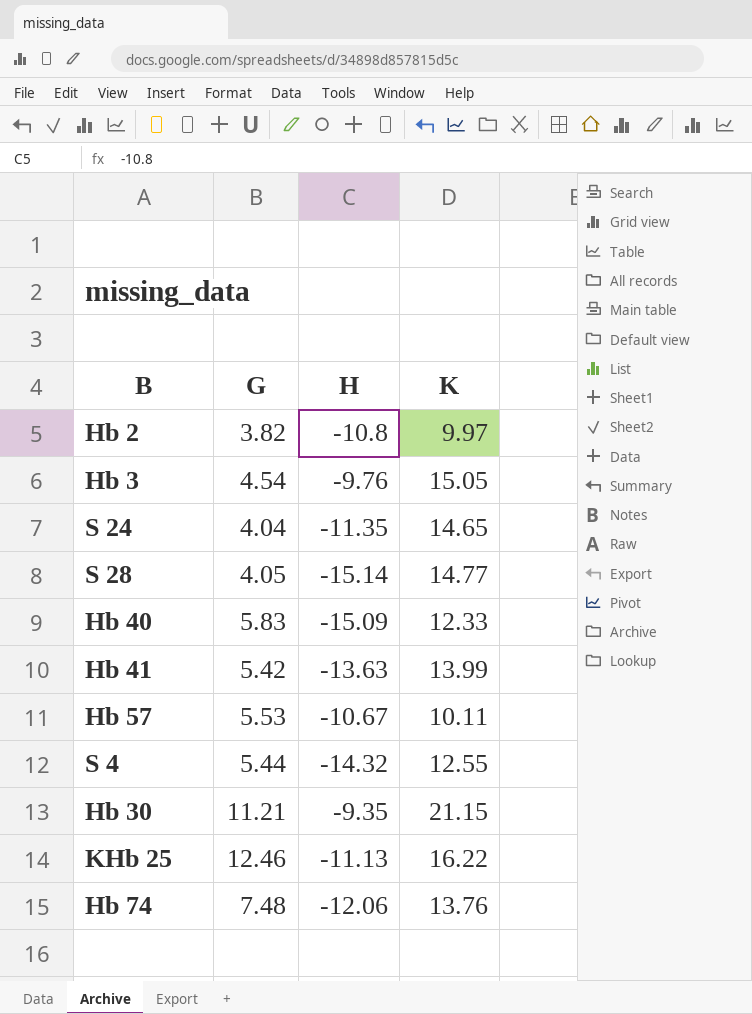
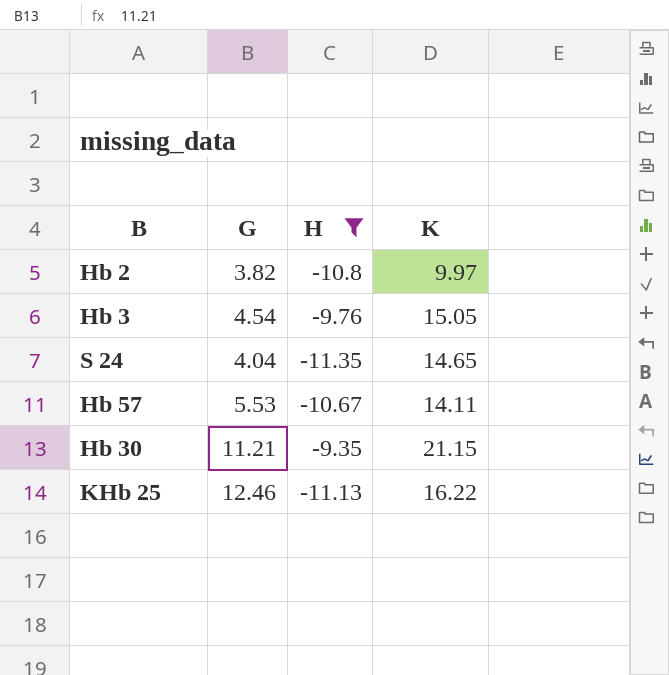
filter: none -> H >= -11.35
Hb 57 | K: 10.11 -> 14.11

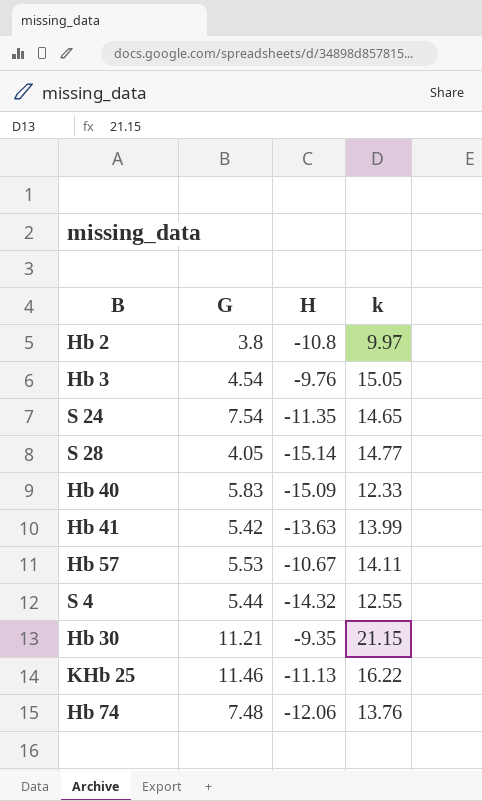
filter: H >= -11.35 -> none
column name: K -> k
Hb 2 | G: 3.82 -> 3.8
S 24 | G: 4.04 -> 7.54
KHb 25 | G: 12.46 -> 11.46

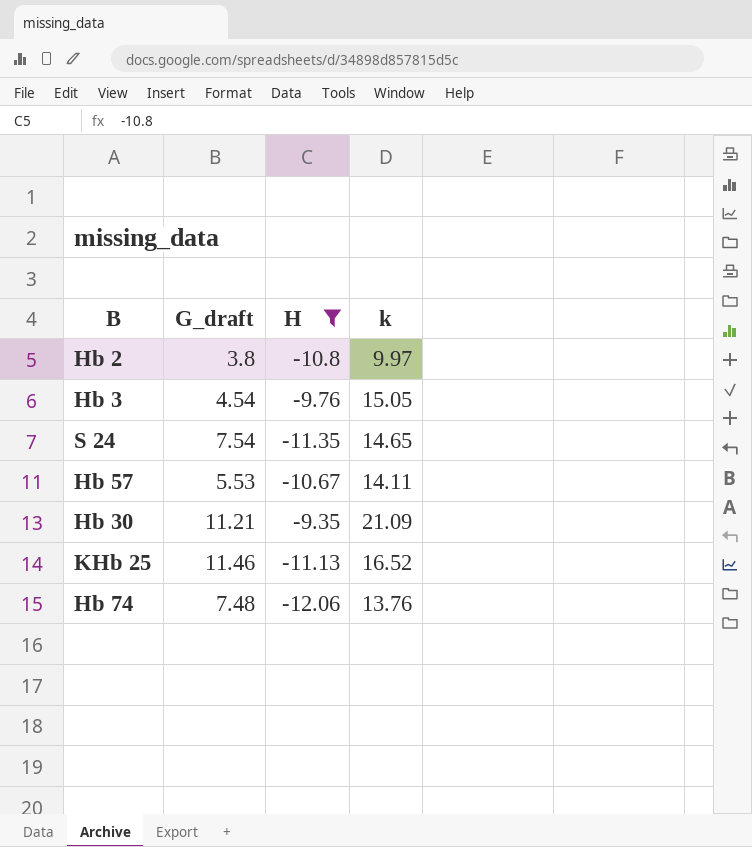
filter: none -> H >= -12.06
column name: G -> G_draft
Hb 30 | k: 21.15 -> 21.09
KHb 25 | k: 16.22 -> 16.52

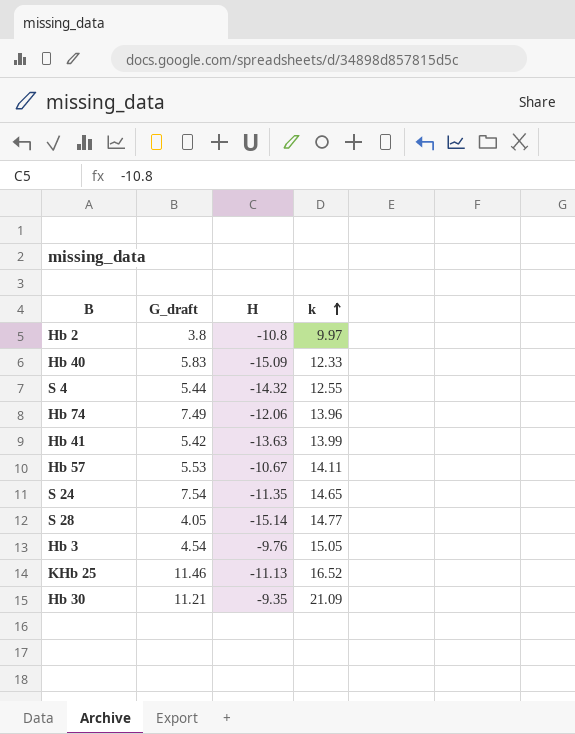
filter: H >= -12.06 -> none
row order: none -> k ascending
Hb 74 | G_draft: 7.48 -> 7.49
Hb 74 | k: 13.76 -> 13.96

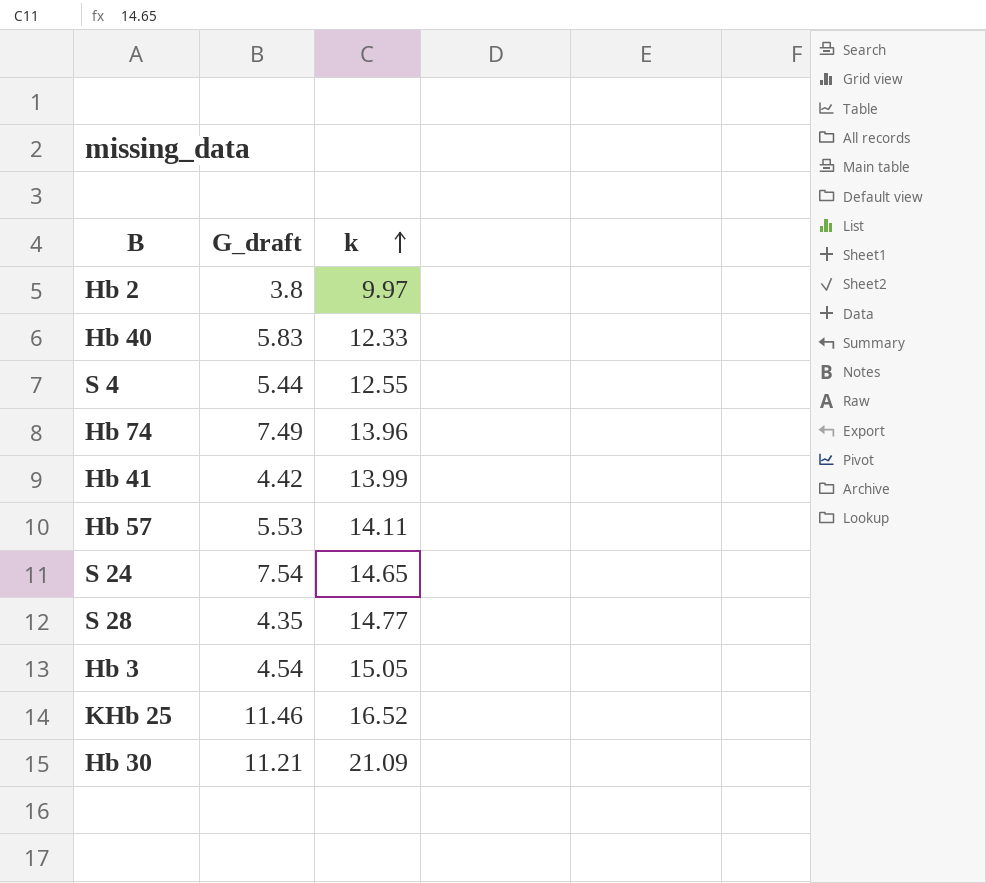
column H | position: 3 -> none
Hb 41 | G_draft: 5.42 -> 4.42
S 28 | G_draft: 4.05 -> 4.35

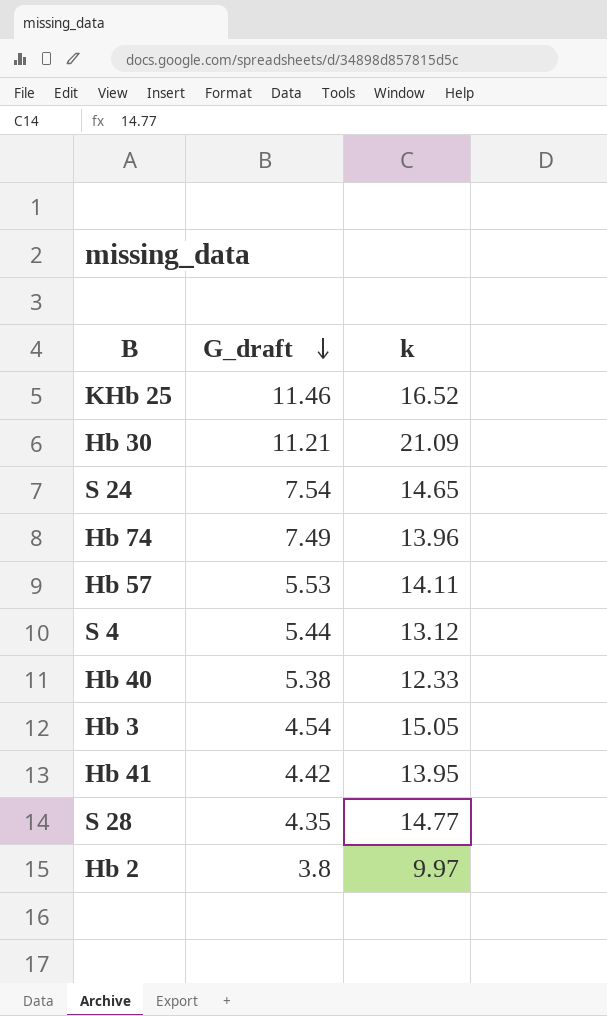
row order: k ascending -> G_draft descending
S 4 | k: 12.55 -> 13.12
Hb 40 | G_draft: 5.83 -> 5.38
Hb 41 | k: 13.99 -> 13.95

